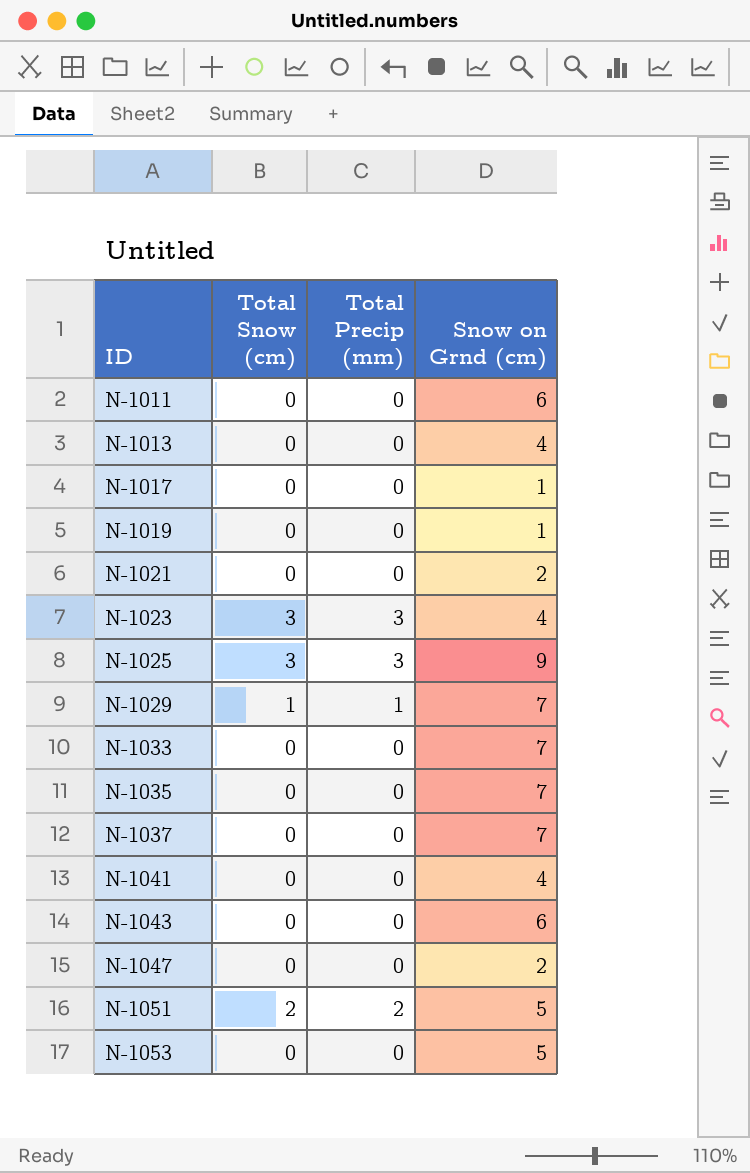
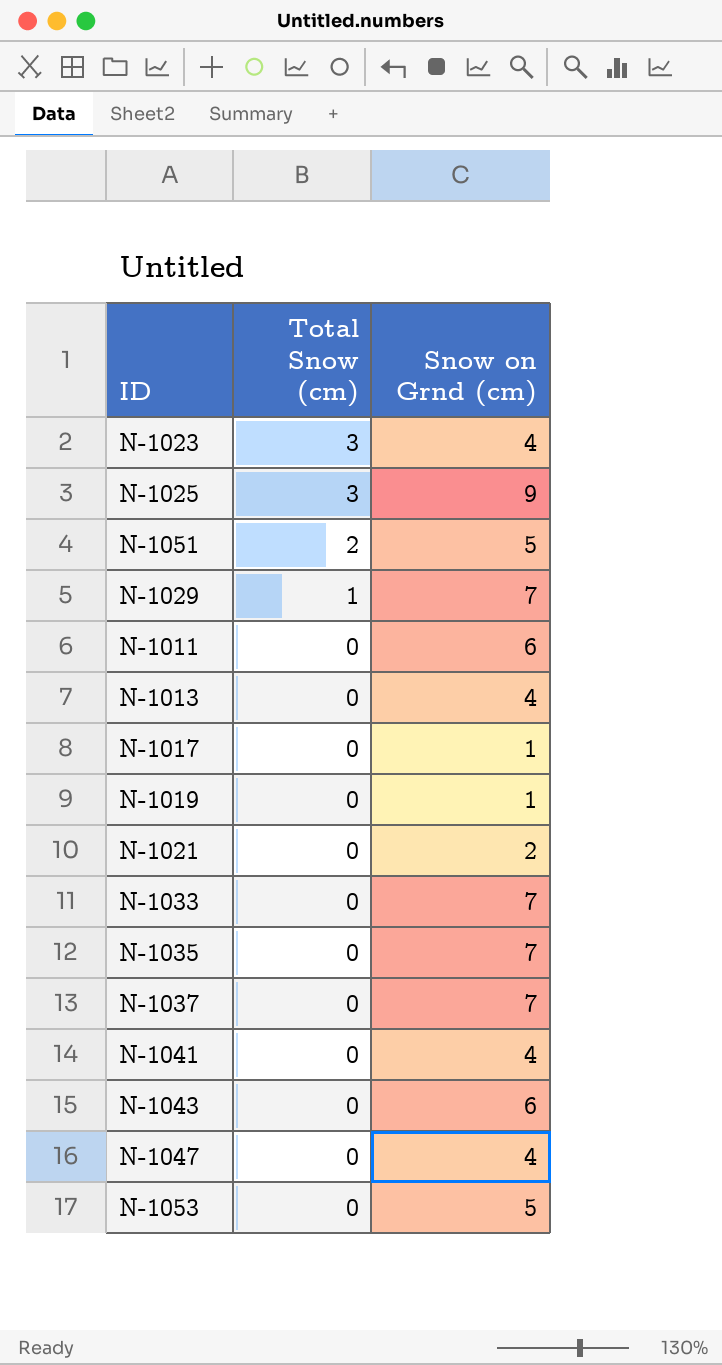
row order: ID ascending -> Total Snow (cm) descending
column Total Precip (mm) | position: 3 -> none
N-1047 | Snow on Grnd (cm): 2 -> 4

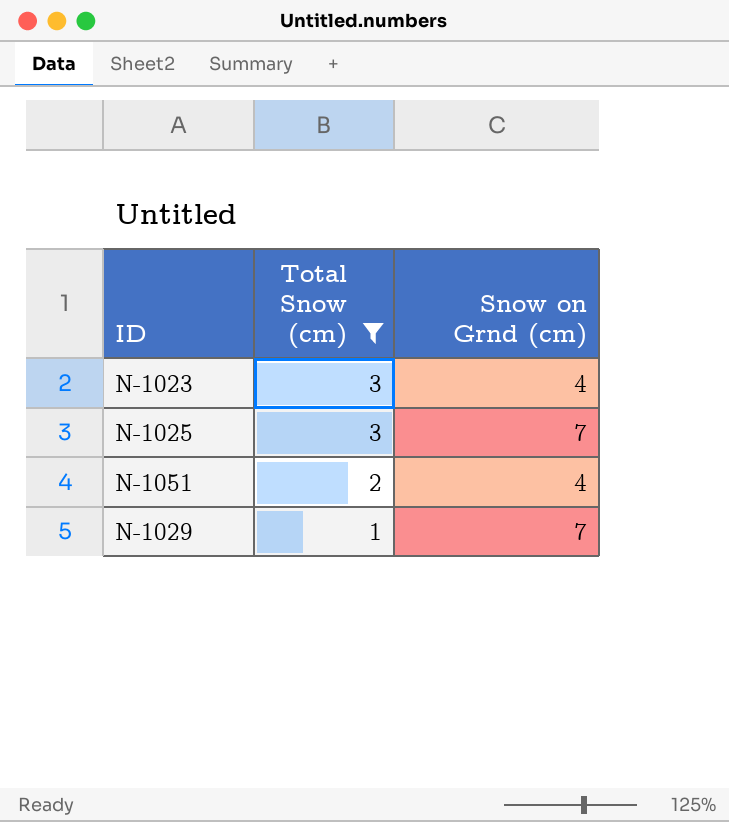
filter: none -> Total Snow (cm) != 0
N-1025 | Snow on Grnd (cm): 9 -> 7
N-1051 | Snow on Grnd (cm): 5 -> 4

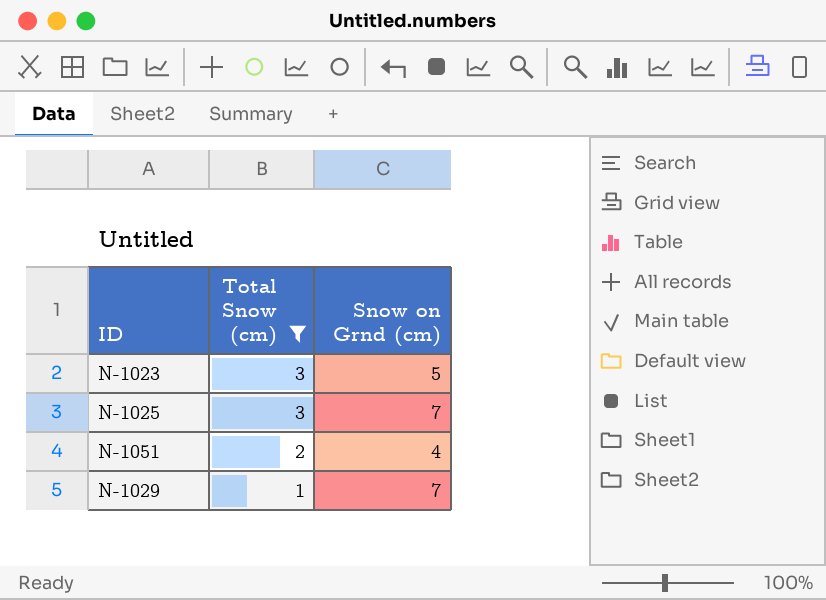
N-1023 | Snow on Grnd (cm): 4 -> 5

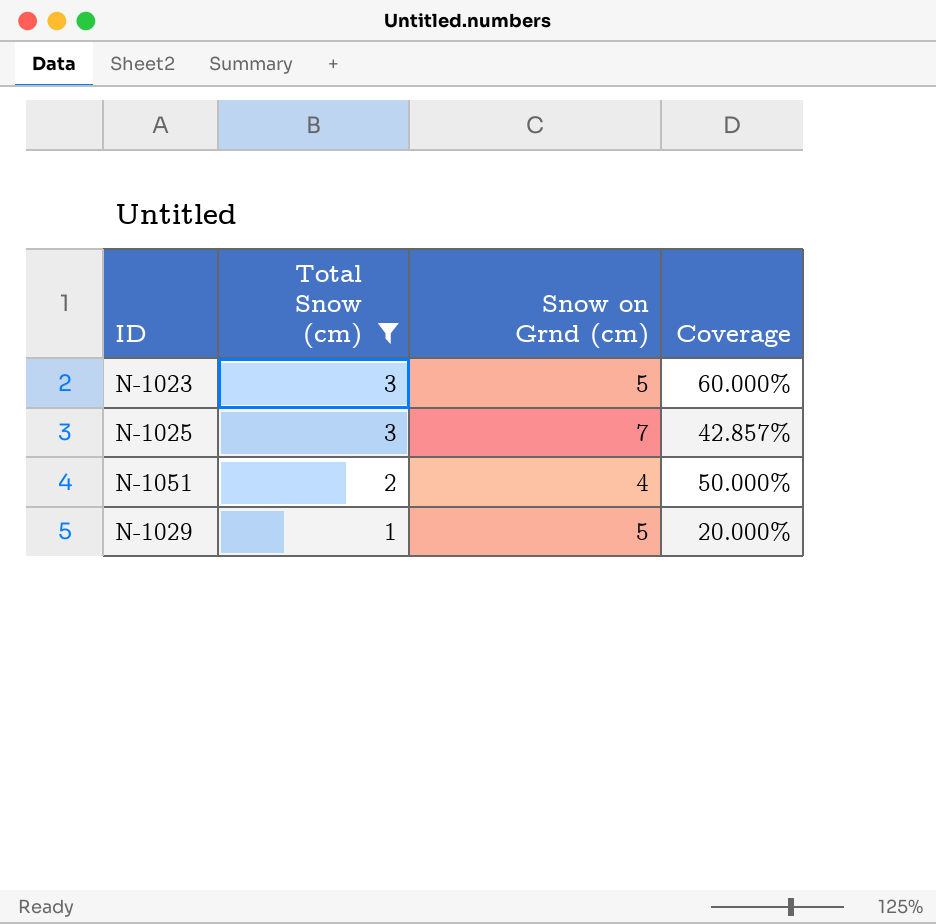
column Coverage | formula: none -> [Total Snow (cm)] / [Snow on Grnd (cm)]
N-1029 | Snow on Grnd (cm): 7 -> 5

